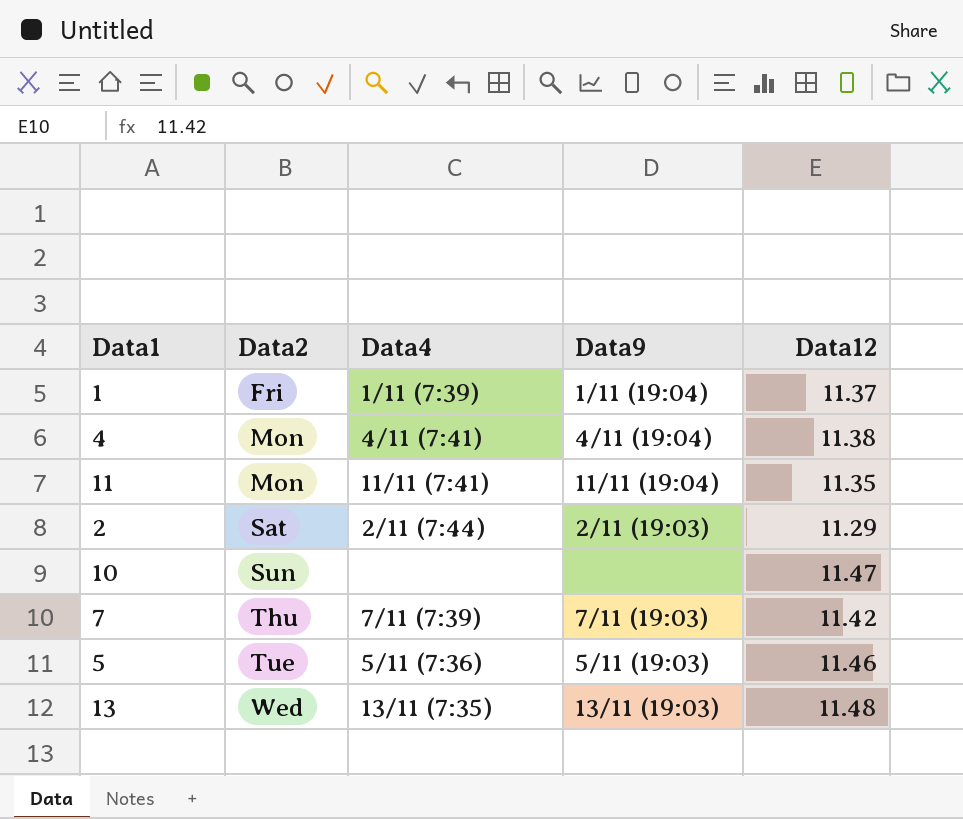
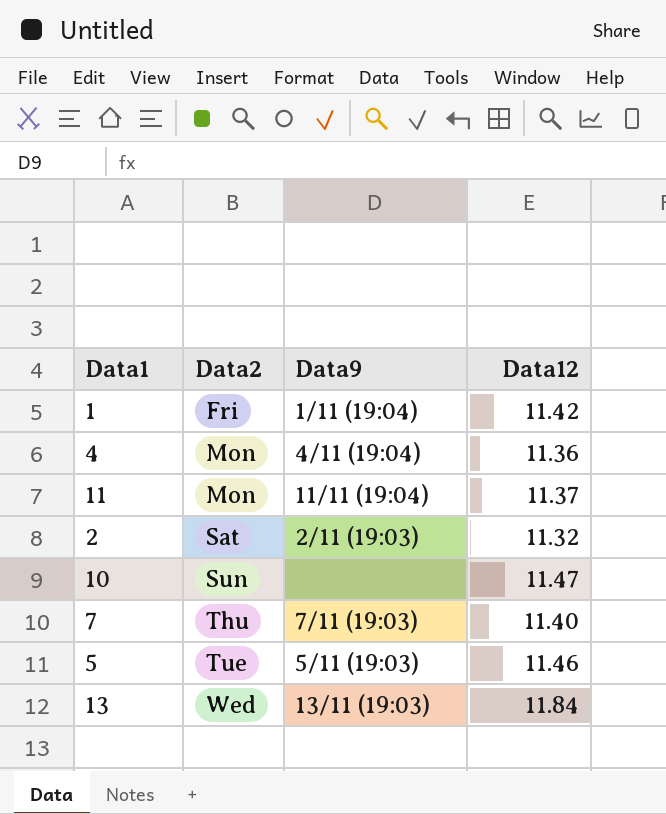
column Data4 | position: 3 -> none
1 | Data12: 11.37 -> 11.42
4 | Data12: 11.38 -> 11.36
11 | Data12: 11.35 -> 11.37
2 | Data12: 11.29 -> 11.32
7 | Data12: 11.42 -> 11.40
13 | Data12: 11.48 -> 11.84

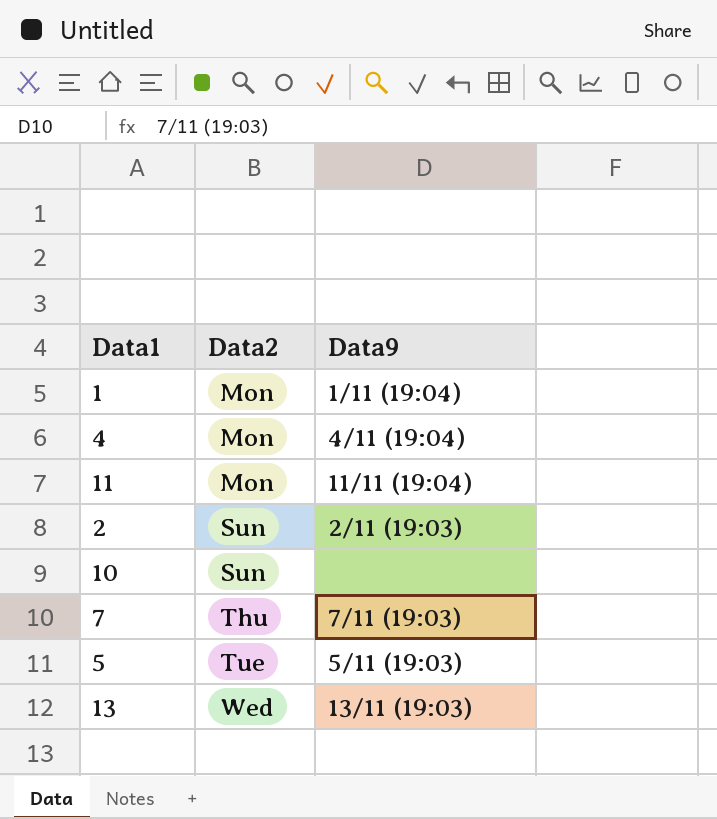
column Data12 | position: 4 -> none
1 | Data2: Fri -> Mon
2 | Data2: Sat -> Sun

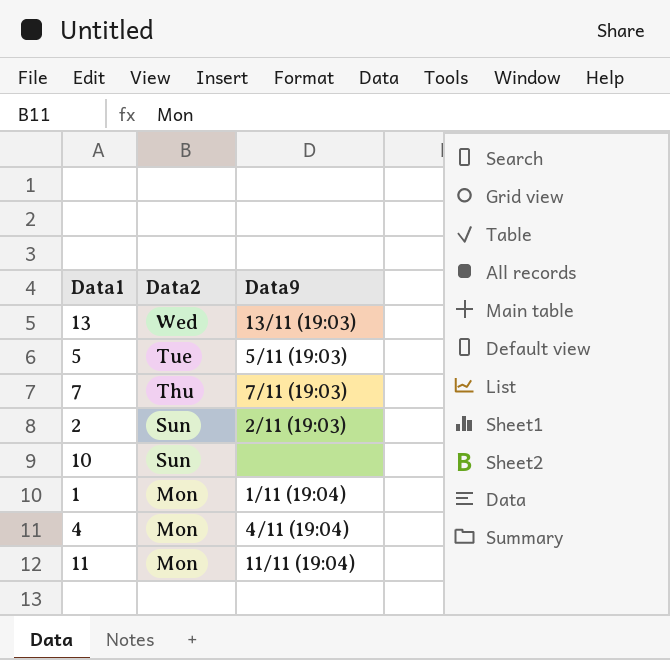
row order: Data2 ascending -> Data2 descending

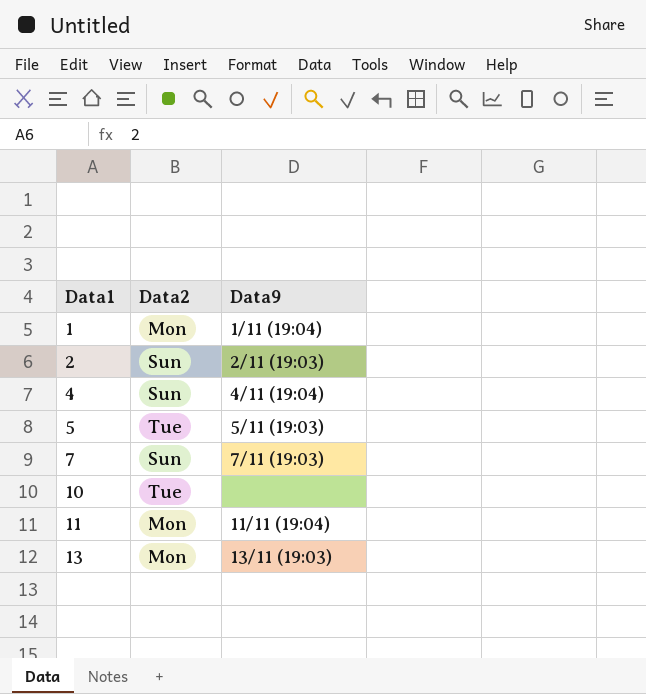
row order: Data2 descending -> Data1 ascending
4 | Data2: Mon -> Sun
7 | Data2: Thu -> Sun
10 | Data2: Sun -> Tue
13 | Data2: Wed -> Mon

